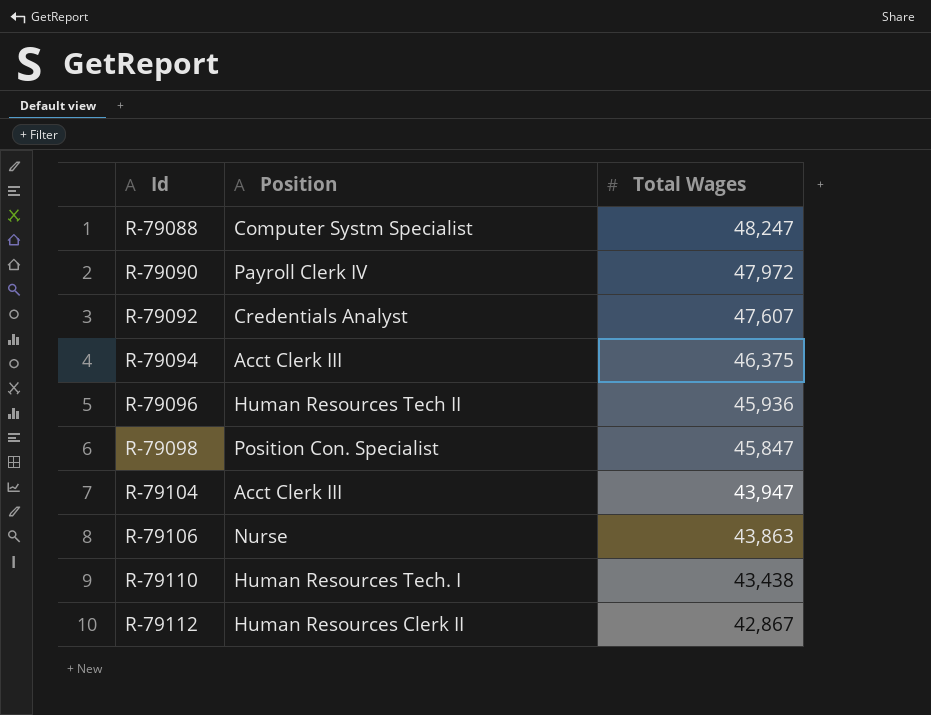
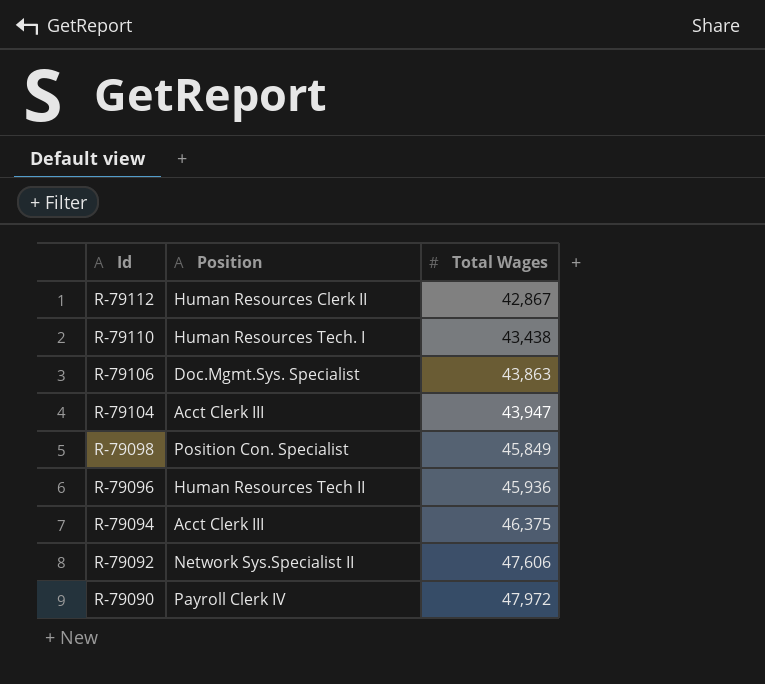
row order: Id ascending -> Id descending
row R-79088: Computer Systm Specialist | 48,247 -> none
R-79106 | Position: Nurse -> Doc.Mgmt.Sys. Specialist
R-79098 | Total Wages: 45,847 -> 45,849
R-79092 | Position: Credentials Analyst -> Network Sys.Specialist II
R-79092 | Total Wages: 47,607 -> 47,606

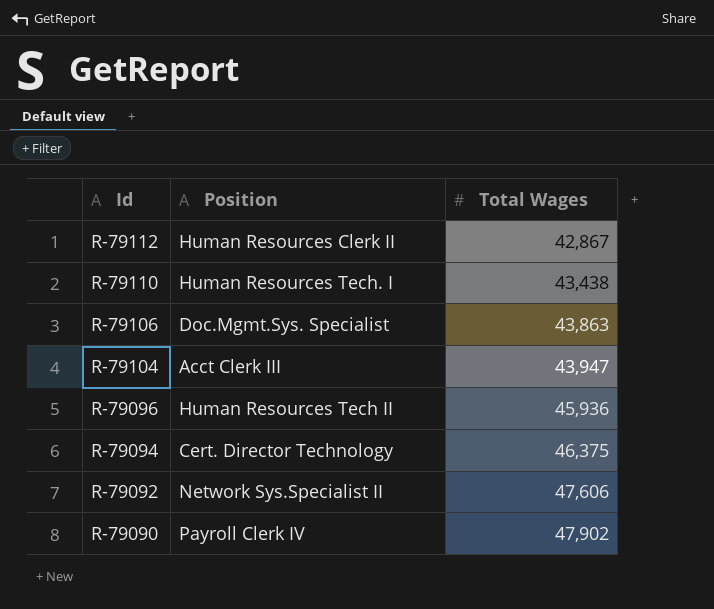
row R-79098: Position Con. Specialist | 45,849 -> none
R-79094 | Position: Acct Clerk III -> Cert. Director Technology
R-79090 | Total Wages: 47,972 -> 47,902

